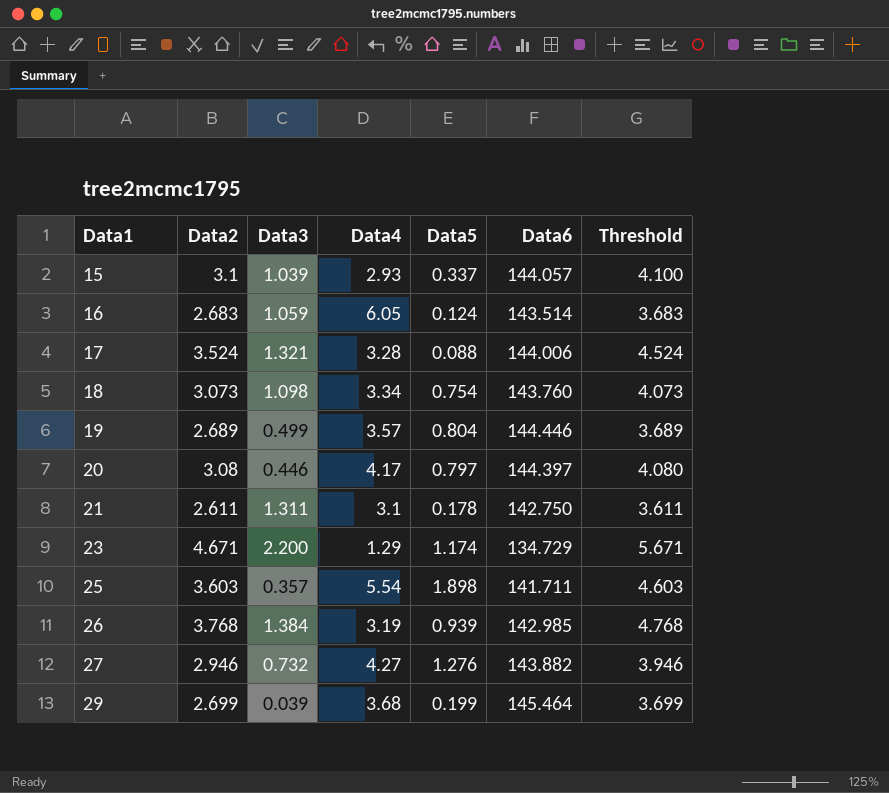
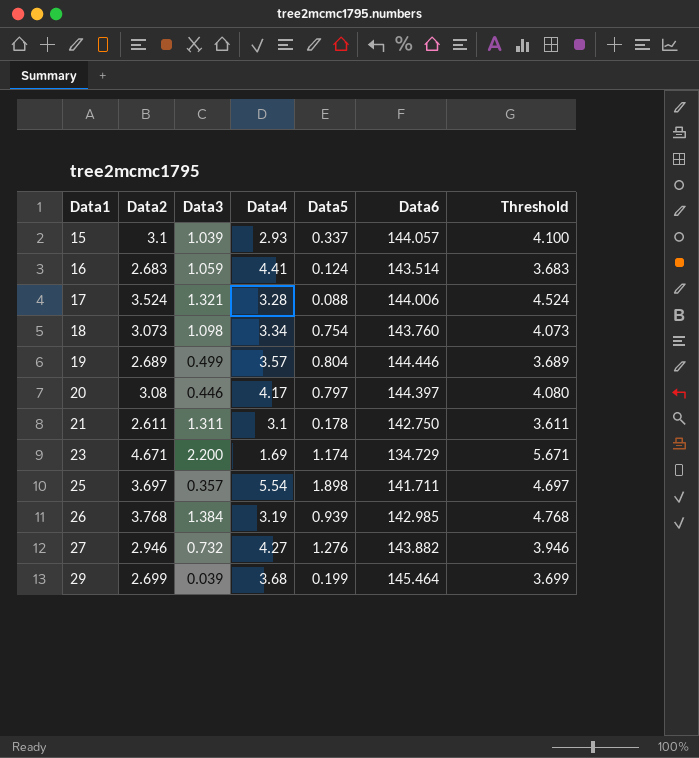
16 | Data4: 6.05 -> 4.41
23 | Data4: 1.29 -> 1.69
25 | Data2: 3.603 -> 3.697
25 | Threshold: 4.603 -> 4.697

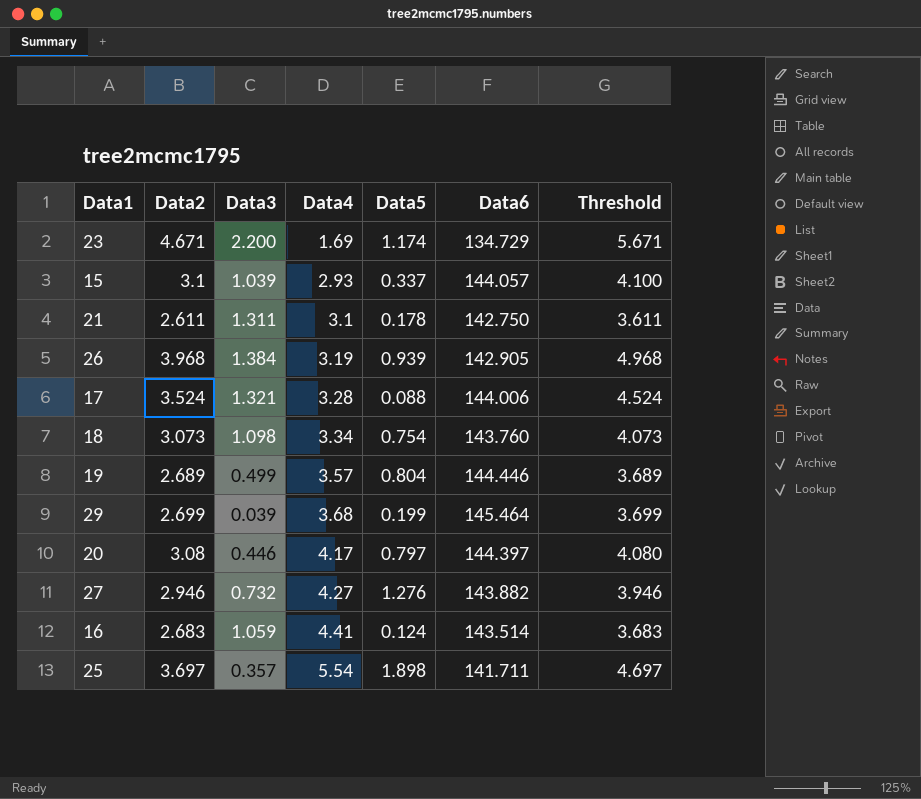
row order: Data1 ascending -> Data4 ascending
26 | Data2: 3.768 -> 3.968
26 | Data6: 142.985 -> 142.905
26 | Threshold: 4.768 -> 4.968

